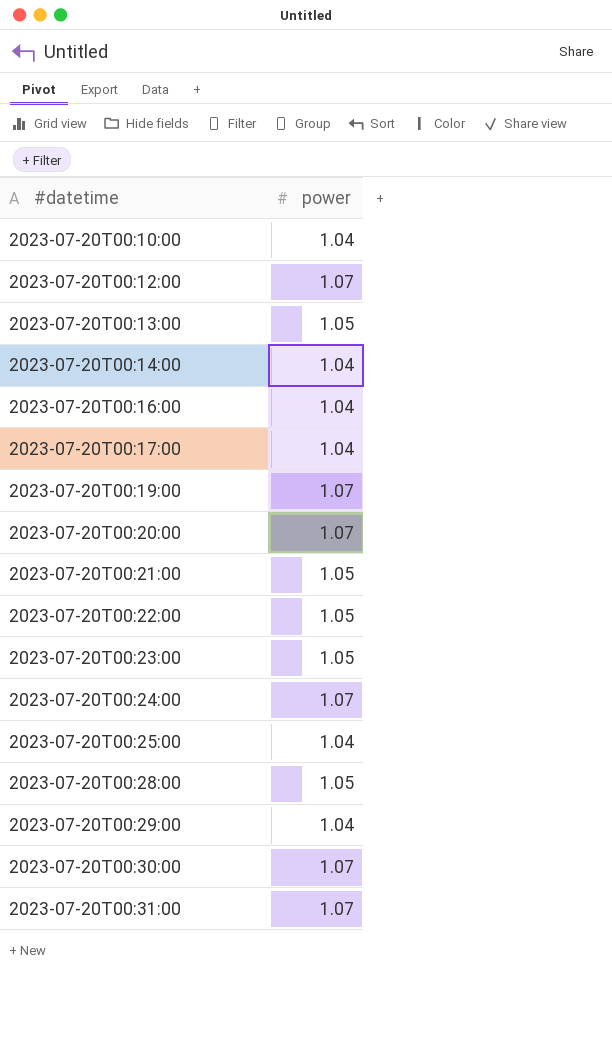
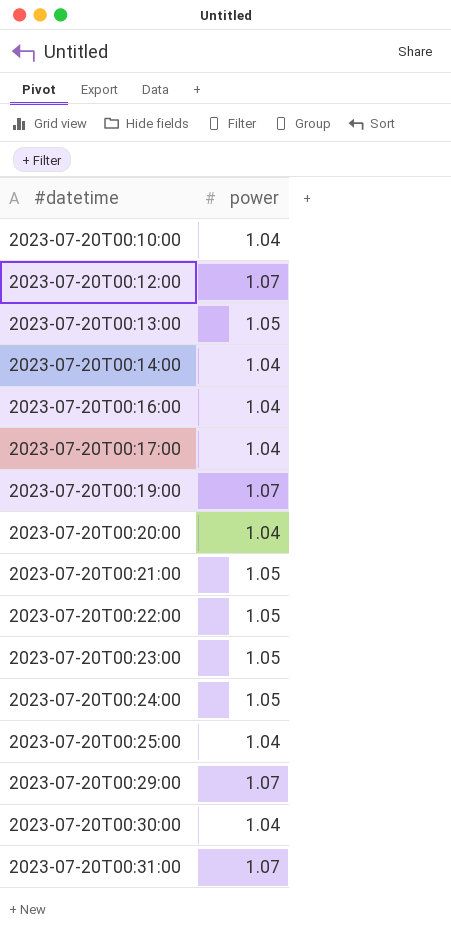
row 2023-07-20T00:28:00: 1.05 -> none
2023-07-20T00:20:00 | power: 1.07 -> 1.04
2023-07-20T00:24:00 | power: 1.07 -> 1.05
2023-07-20T00:29:00 | power: 1.04 -> 1.07
2023-07-20T00:30:00 | power: 1.07 -> 1.04

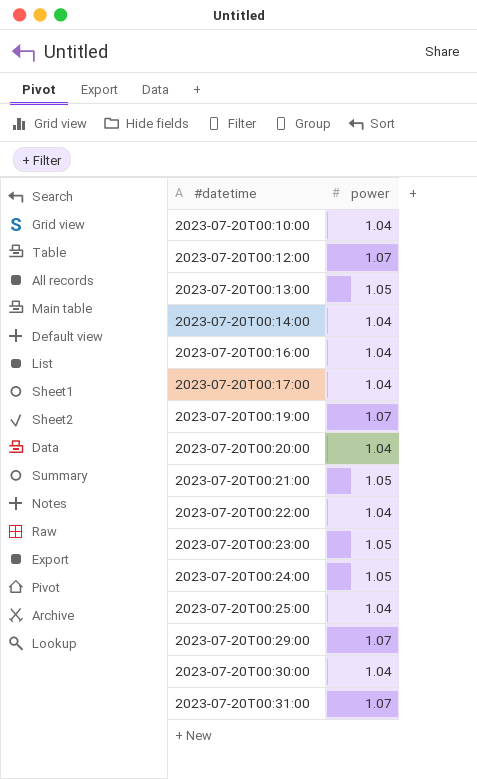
2023-07-20T00:22:00 | power: 1.05 -> 1.04

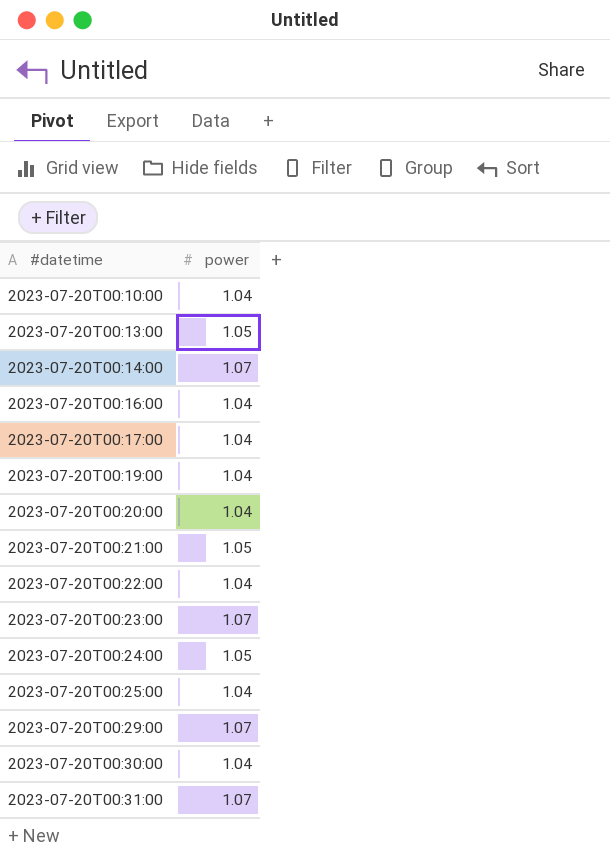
row 2023-07-20T00:12:00: 1.07 -> none
2023-07-20T00:14:00 | power: 1.04 -> 1.07
2023-07-20T00:19:00 | power: 1.07 -> 1.04
2023-07-20T00:23:00 | power: 1.05 -> 1.07

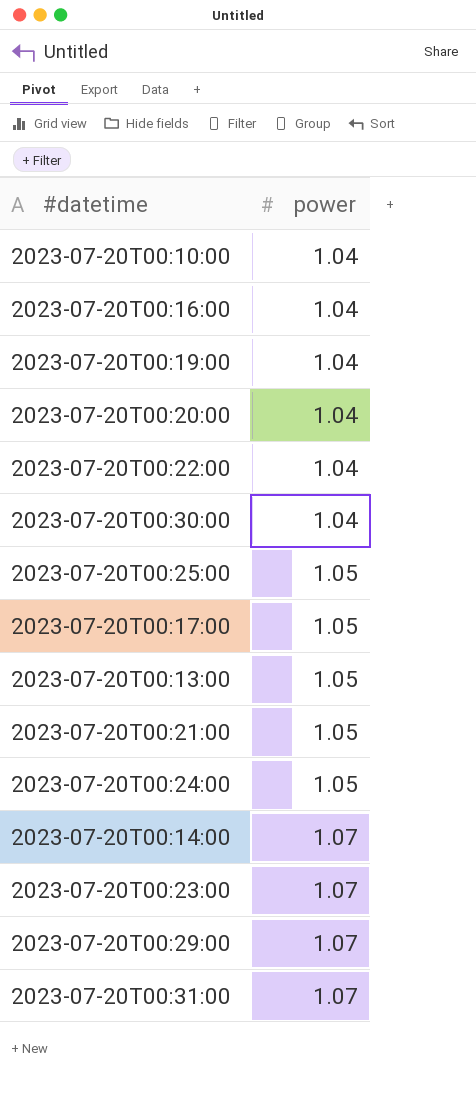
row order: #datetime ascending -> power ascending
2023-07-20T00:25:00 | power: 1.04 -> 1.05
2023-07-20T00:17:00 | power: 1.04 -> 1.05

